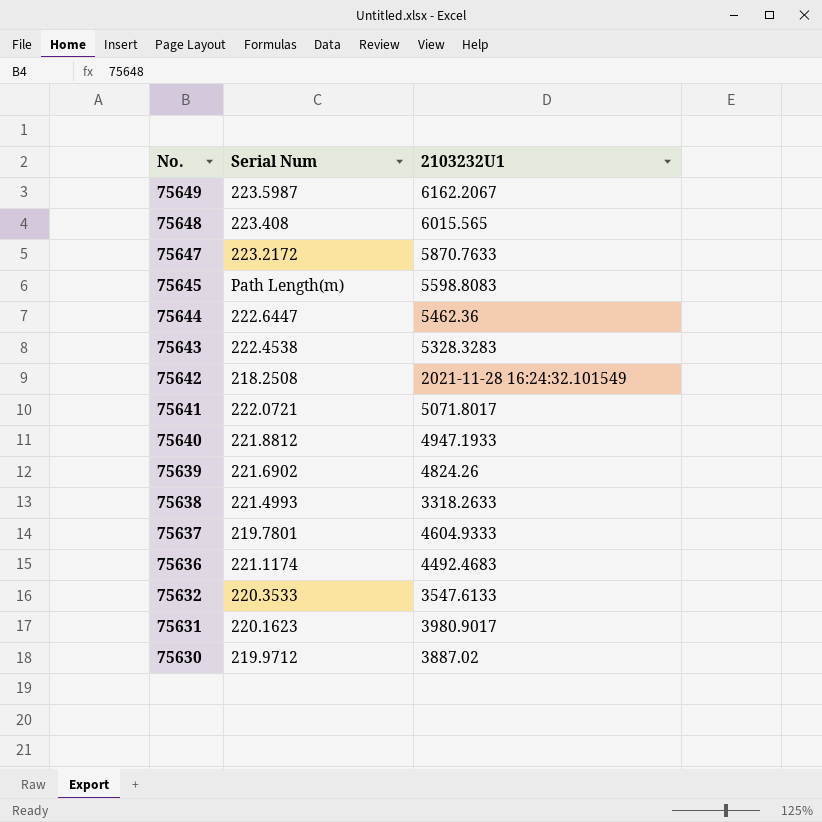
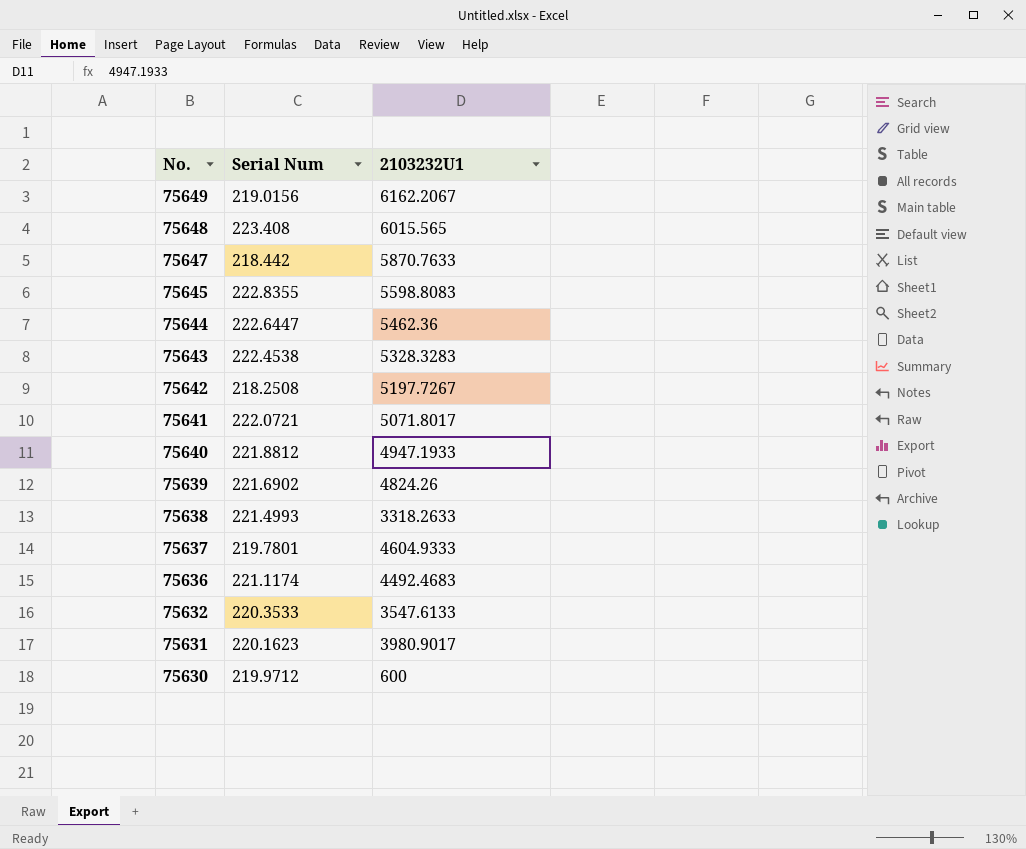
75649 | Serial Num: 223.5987 -> 219.0156
75647 | Serial Num: 223.2172 -> 218.442
75645 | Serial Num: Path Length(m) -> 222.8355
75642 | 2103232U1: 2021-11-28 16:24:32.101549 -> 5197.7267
75630 | 2103232U1: 3887.02 -> 600

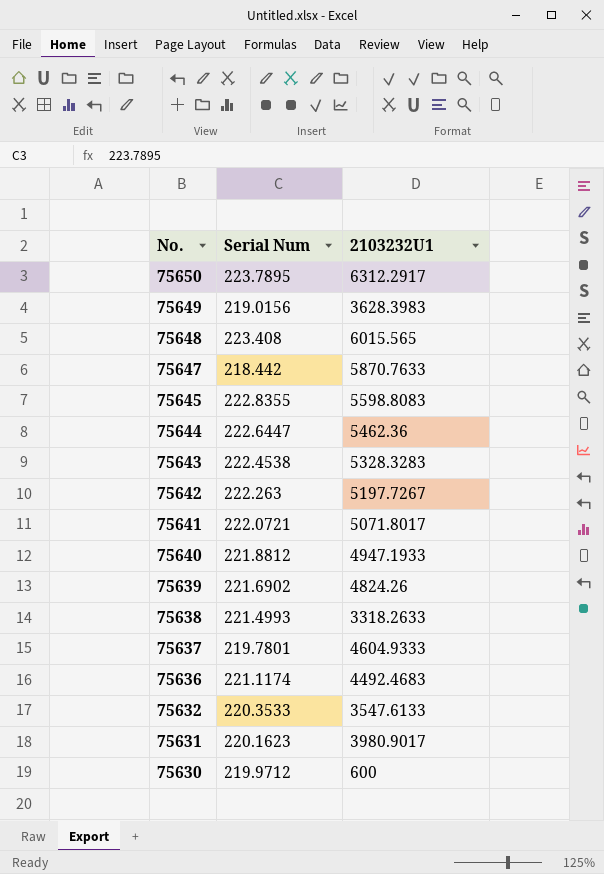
row 75650: none -> 223.7895 | 6312.2917
75649 | 2103232U1: 6162.2067 -> 3628.3983
75642 | Serial Num: 218.2508 -> 222.263

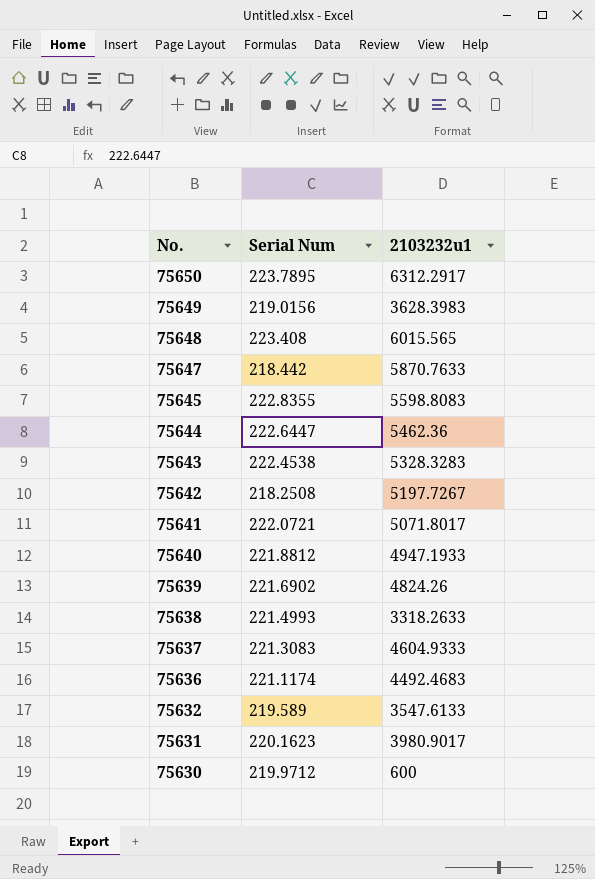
column name: 2103232U1 -> 2103232u1
75642 | Serial Num: 222.263 -> 218.2508
75637 | Serial Num: 219.7801 -> 221.3083
75632 | Serial Num: 220.3533 -> 219.589

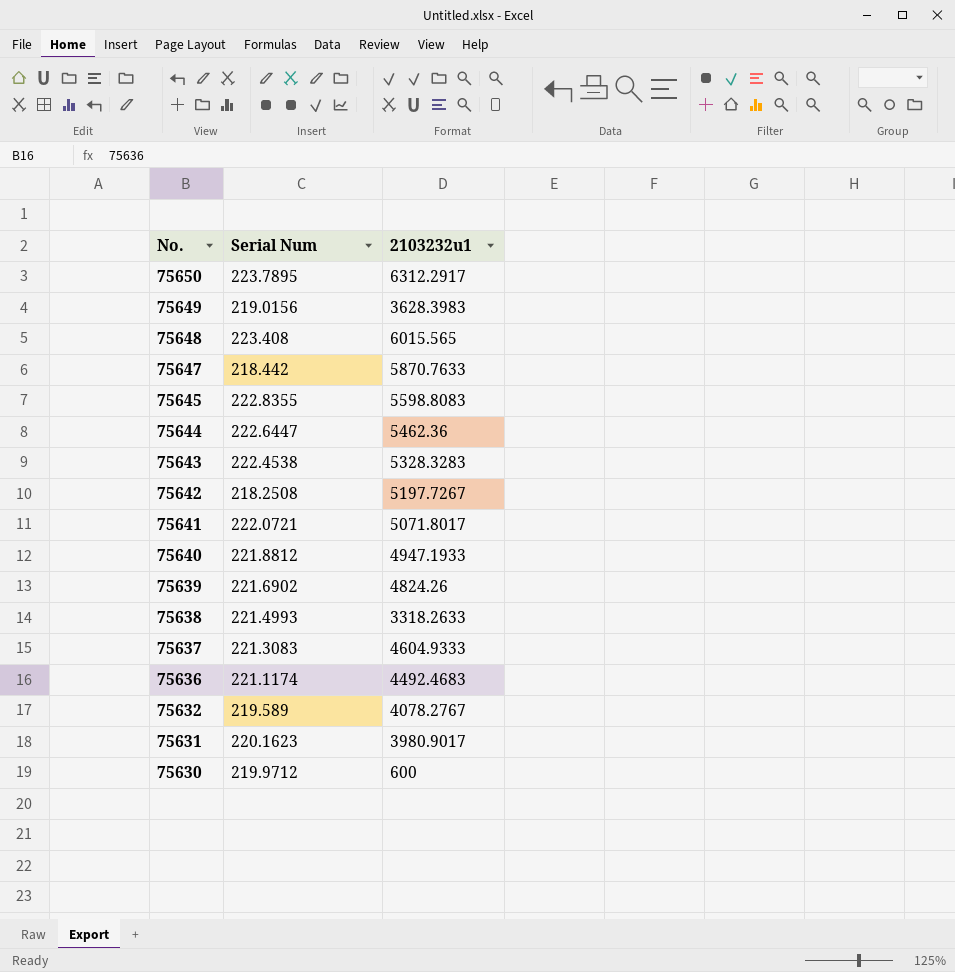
75632 | 2103232u1: 3547.6133 -> 4078.2767

